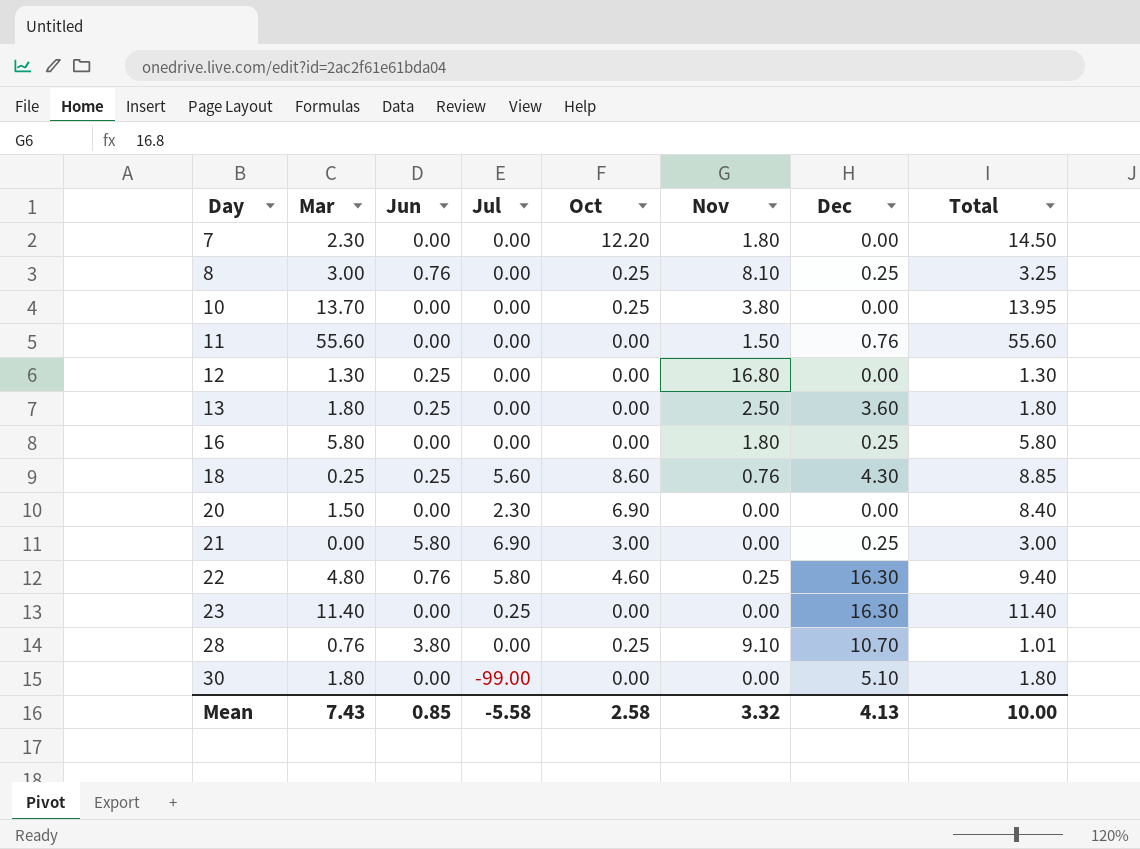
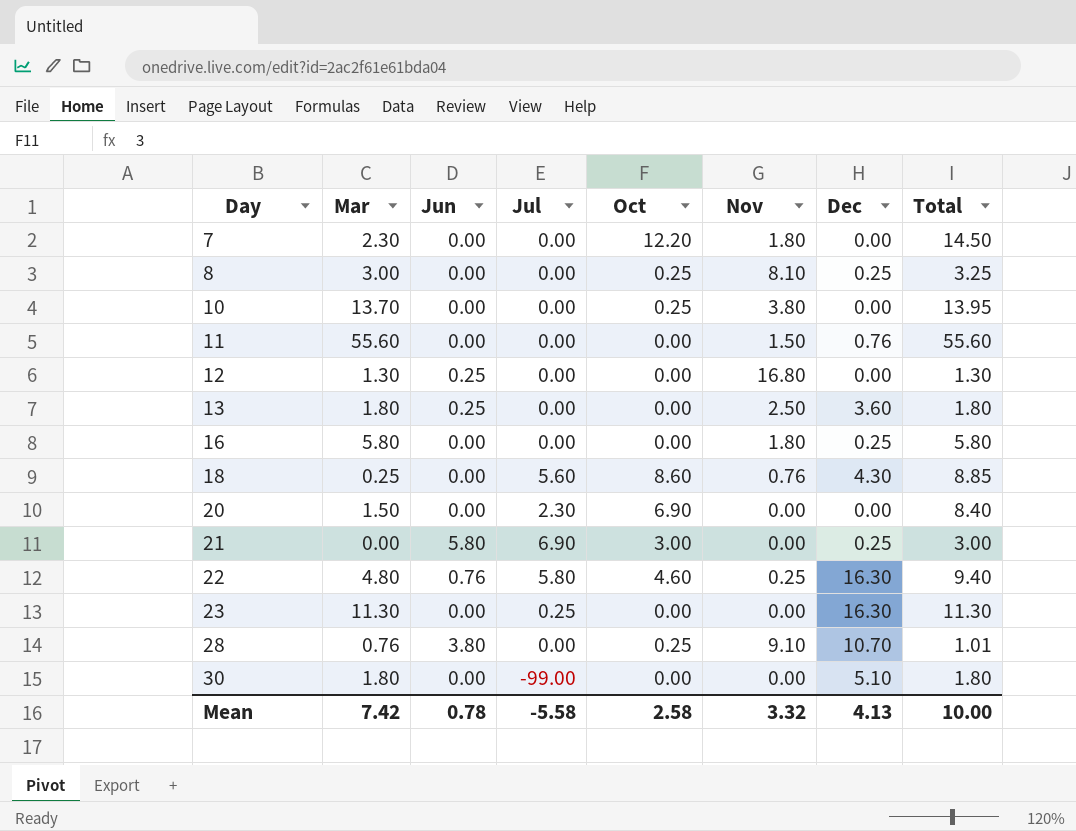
8 | Jun: 0.76 -> 0.00
18 | Jun: 0.25 -> 0.00
23 | Mar: 11.40 -> 11.30
23 | Total: 11.40 -> 11.30
Mean | Mar: 7.43 -> 7.42
Mean | Jun: 0.85 -> 0.78

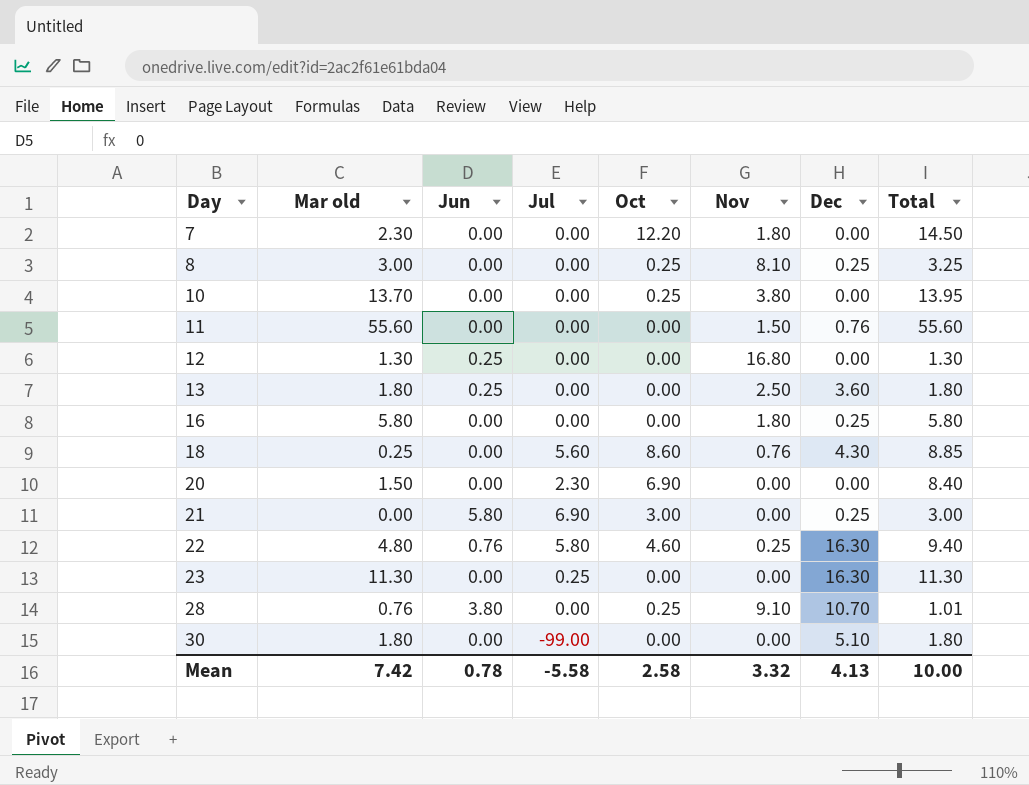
column name: Mar -> Mar old

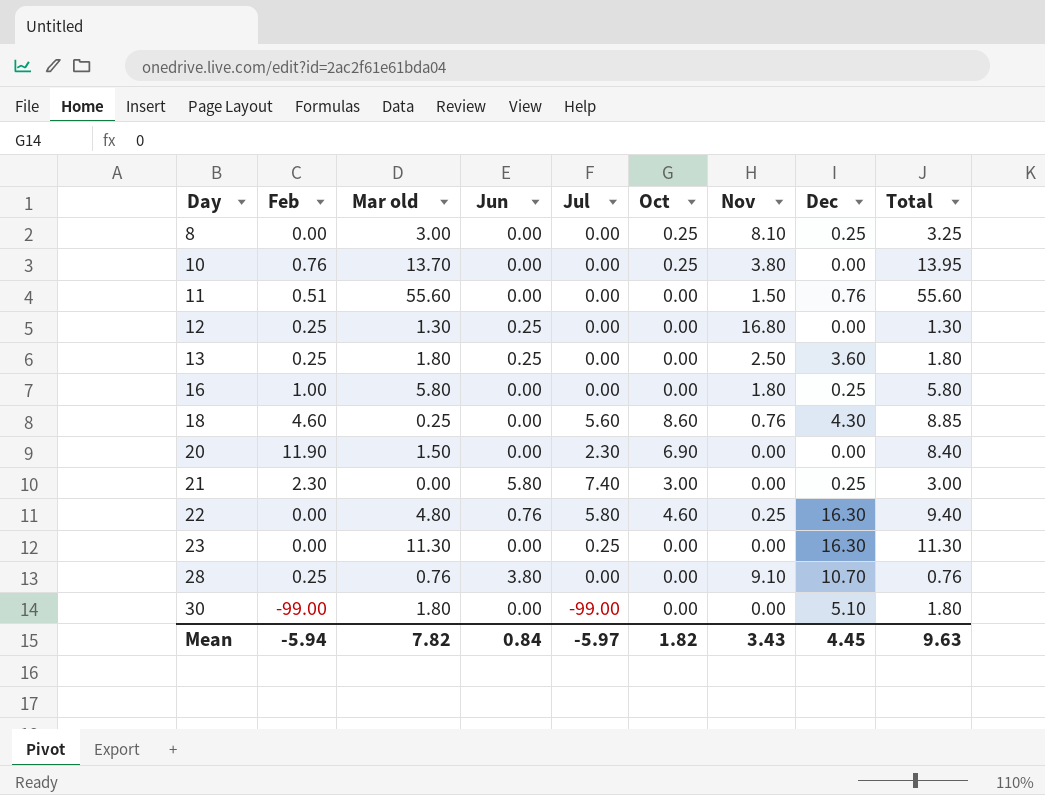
column Feb | position: none -> 2
row 7: 2.30 | 0.00 | 0.00 | 12.20 | 1.80 | 0.00 | 14.50 -> none
21 | Jul: 6.90 -> 7.40
28 | Oct: 0.25 -> 0.00
28 | Total: 1.01 -> 0.76
Mean | Mar old: 7.42 -> 7.82
Mean | Jun: 0.78 -> 0.84
Mean | Jul: -5.58 -> -5.97
Mean | Oct: 2.58 -> 1.82
Mean | Nov: 3.32 -> 3.43
Mean | Dec: 4.13 -> 4.45
Mean | Total: 10.00 -> 9.63

